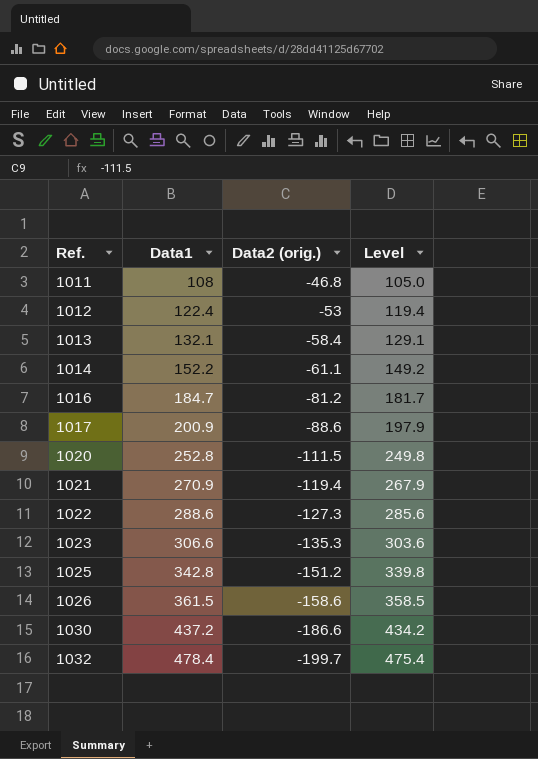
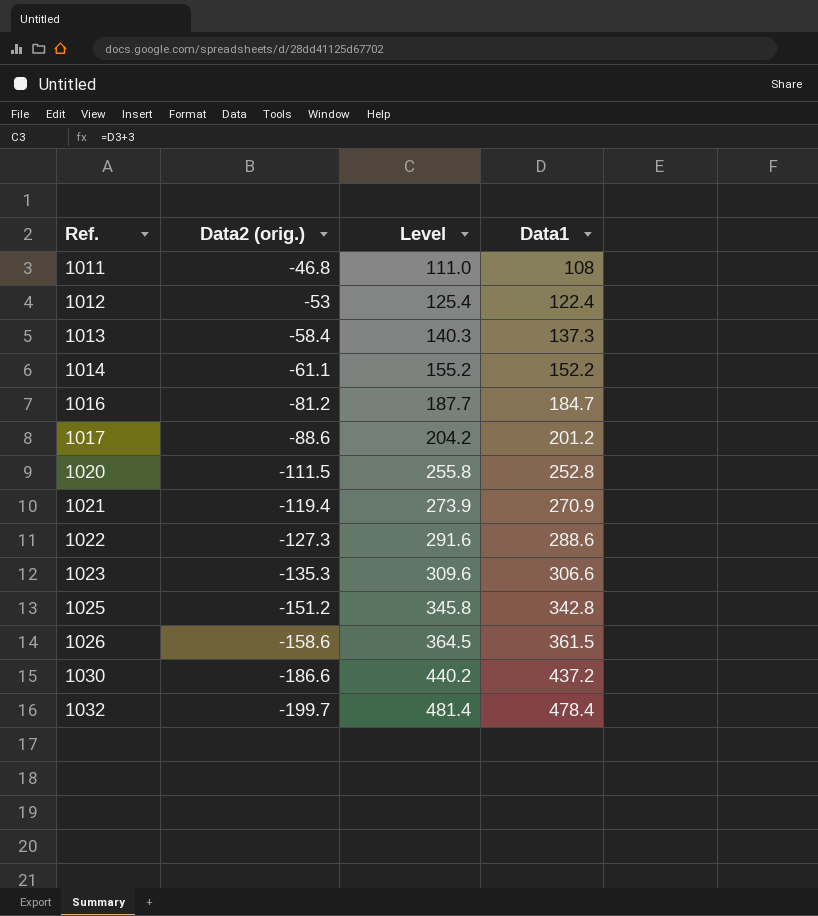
column Level | formula: [Data1] - 3 -> [Data1] + 3
column Data1 | position: 2 -> 4
1013 | Data1: 132.1 -> 137.3
1017 | Data1: 200.9 -> 201.2

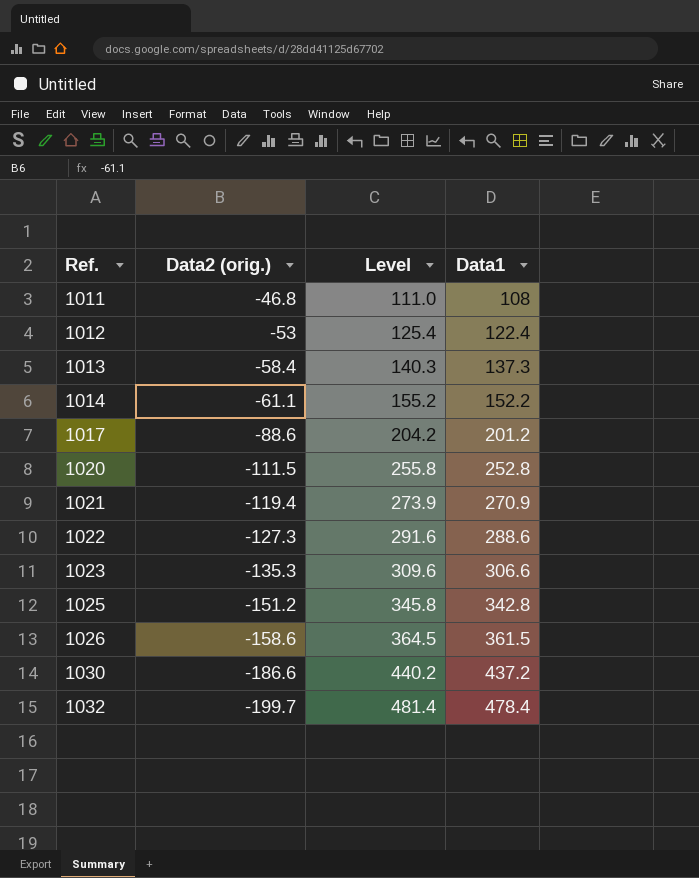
row 1016: -81.2 | 187.7 | 184.7 -> none

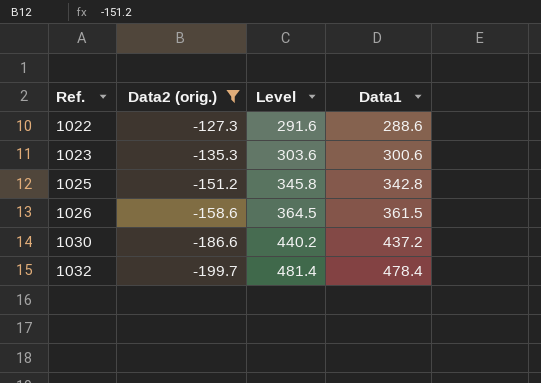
filter: none -> Data2 (orig.) <= -127.3
1023 | Level: 309.6 -> 303.6
1023 | Data1: 306.6 -> 300.6

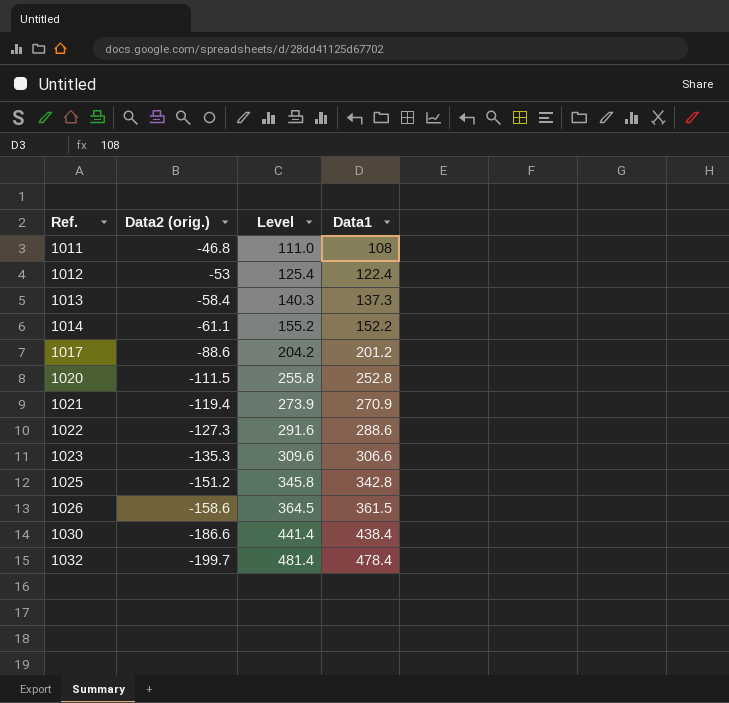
filter: Data2 (orig.) <= -127.3 -> none
1023 | Level: 303.6 -> 309.6
1023 | Data1: 300.6 -> 306.6
1030 | Level: 440.2 -> 441.4
1030 | Data1: 437.2 -> 438.4

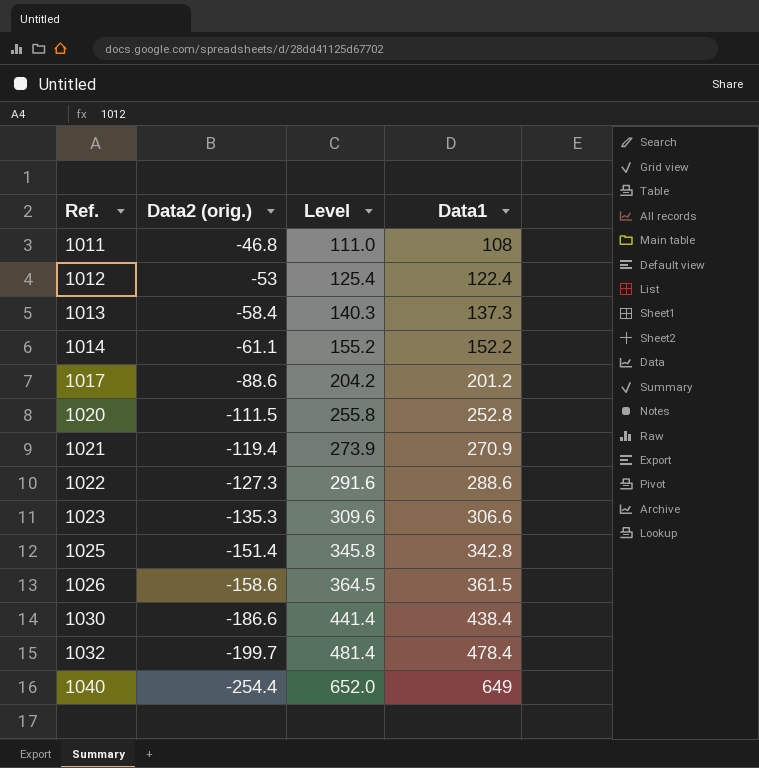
1025 | Data2 (orig.): -151.2 -> -151.4
row 1040: none -> -254.4 | 652.0 | 649

